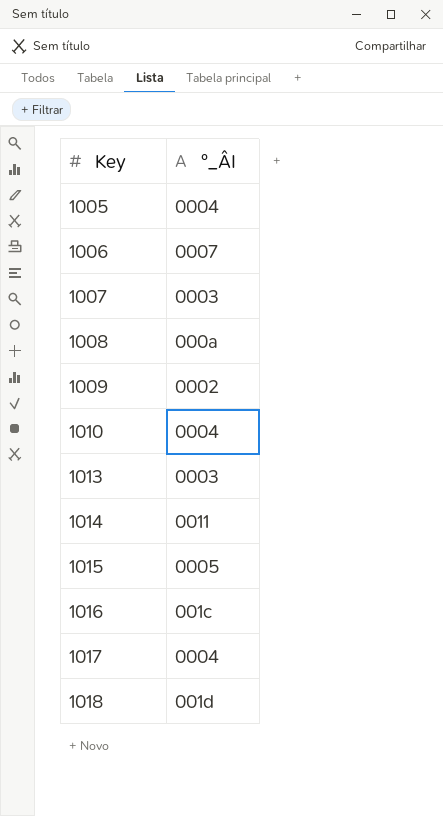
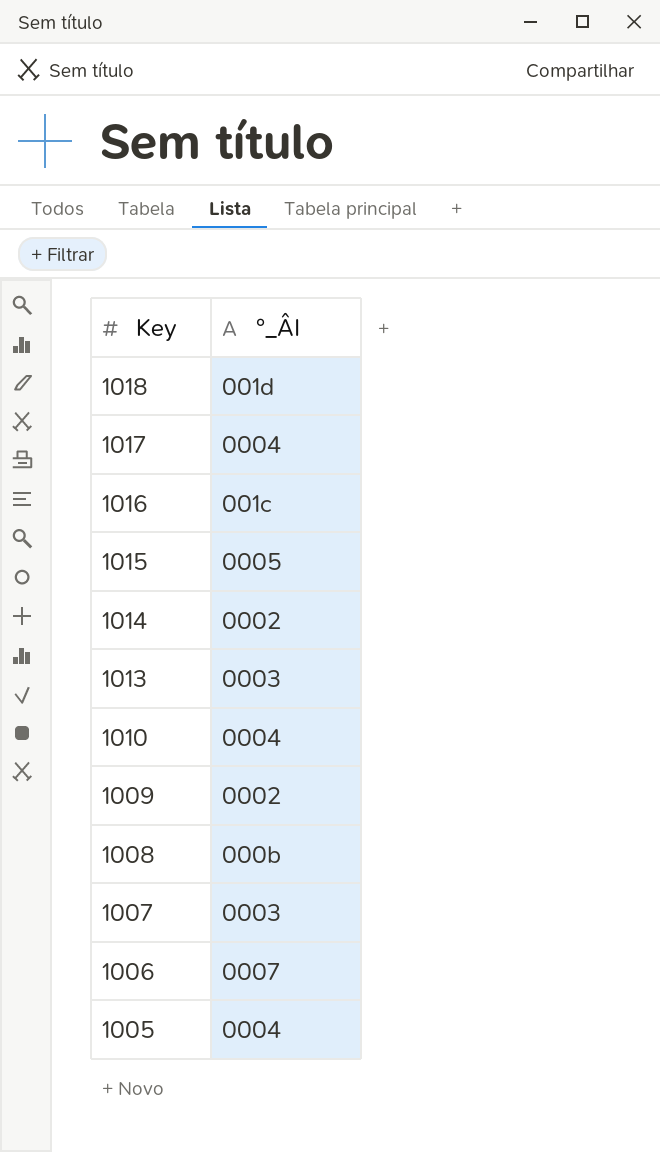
row order: Key ascending -> Key descending
1014 | °_ÂI: 0011 -> 0002
1008 | °_ÂI: 000a -> 000b

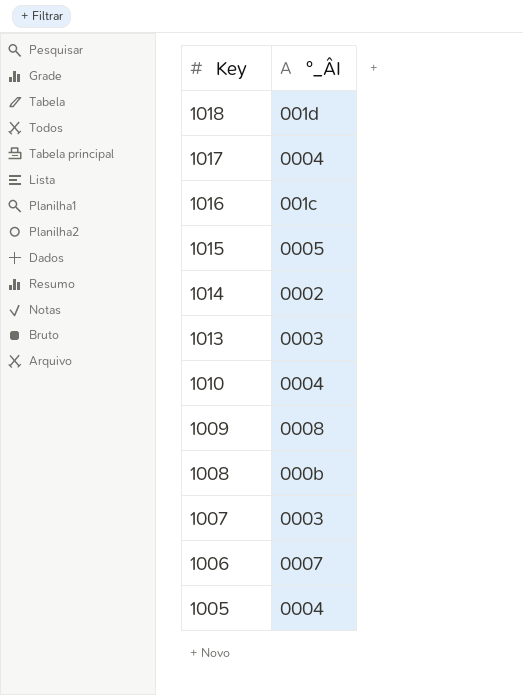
1009 | °_ÂI: 0002 -> 0008

